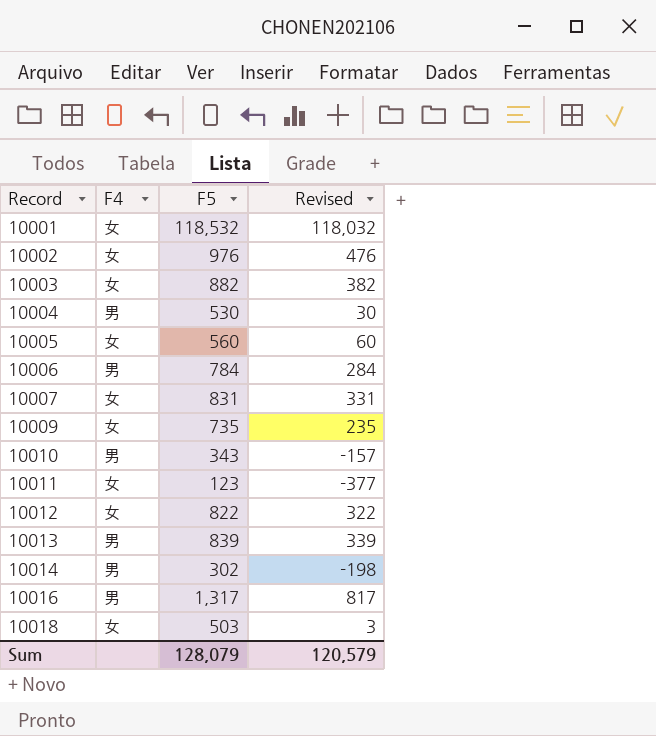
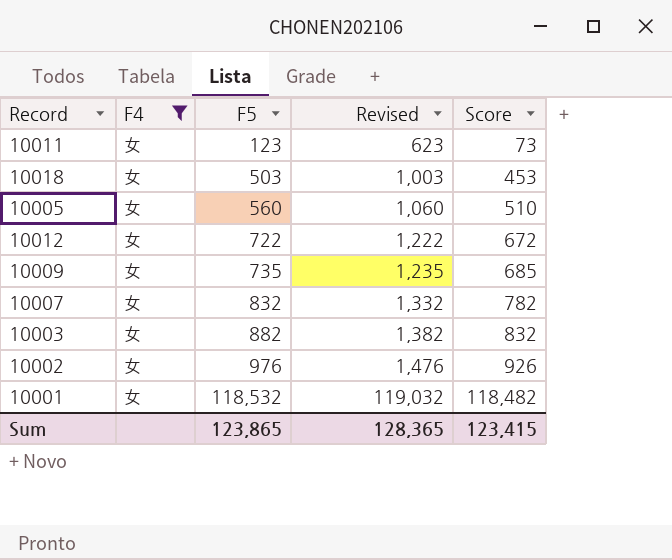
filter: none -> F4 = 女
row order: Record ascending -> F5 ascending
column Revised | formula: [F5] - 500 -> [F5] + 500
column Score | formula: none -> [F5] - 50
10012 | F5: 822 -> 722
10007 | F5: 831 -> 832
Sum | F5: 128,079 -> 123,865
Sum | Revised: 120,579 -> 128,365

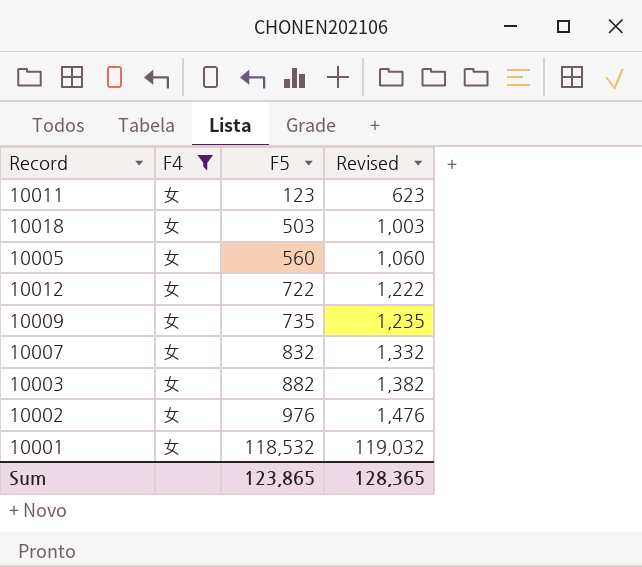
column Score | formula: [F5] - 50 -> none

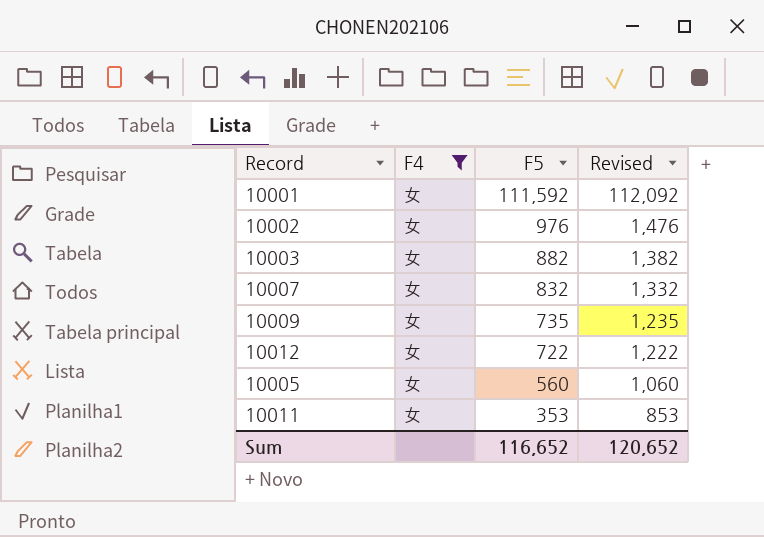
row order: F5 ascending -> F5 descending
row 10018: 女 | 503 | 1,003 -> none
10001 | F5: 118,532 -> 111,592
10001 | Revised: 119,032 -> 112,092
10011 | F5: 123 -> 353
10011 | Revised: 623 -> 853
Sum | F5: 123,865 -> 116,652
Sum | Revised: 128,365 -> 120,652

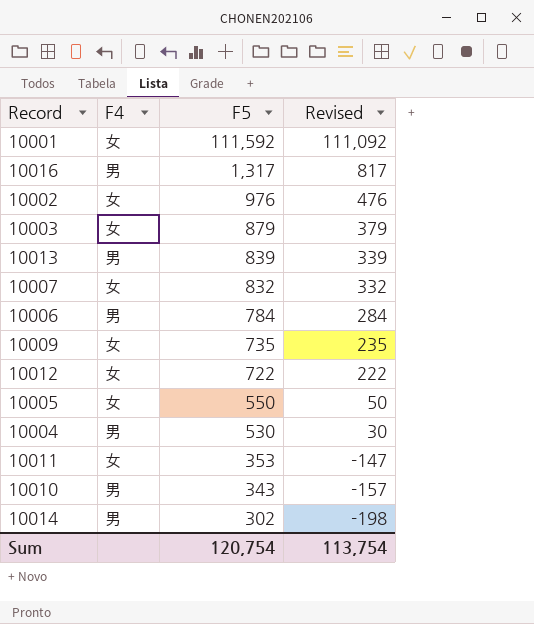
filter: F4 = 女 -> none
column Revised | formula: [F5] + 500 -> [F5] - 500
10003 | F5: 882 -> 879
10005 | F5: 560 -> 550
Sum | F5: 116,652 -> 120,754
Sum | Revised: 120,652 -> 113,754

